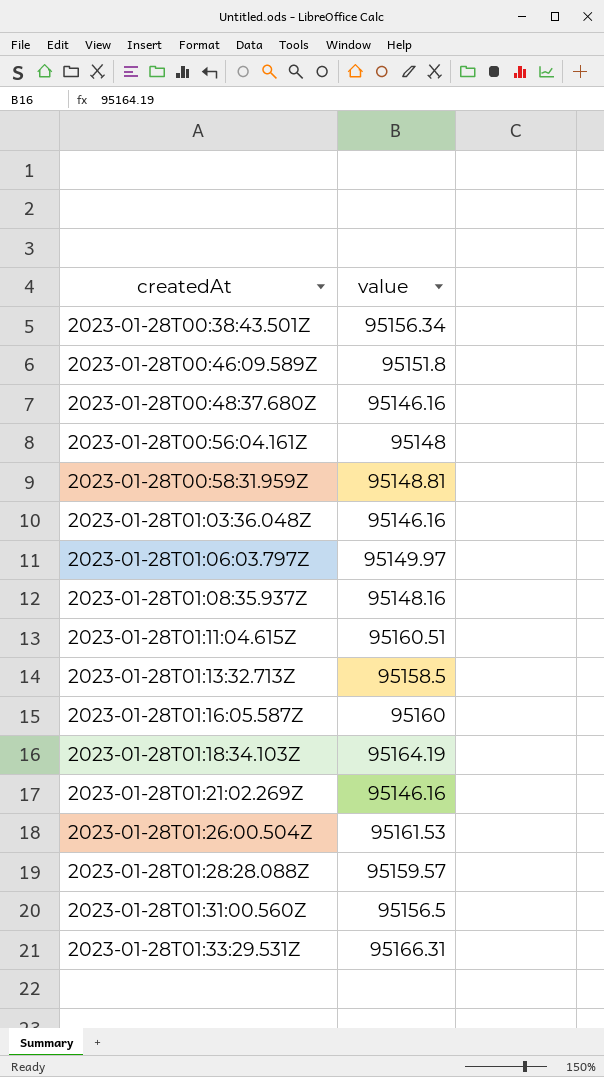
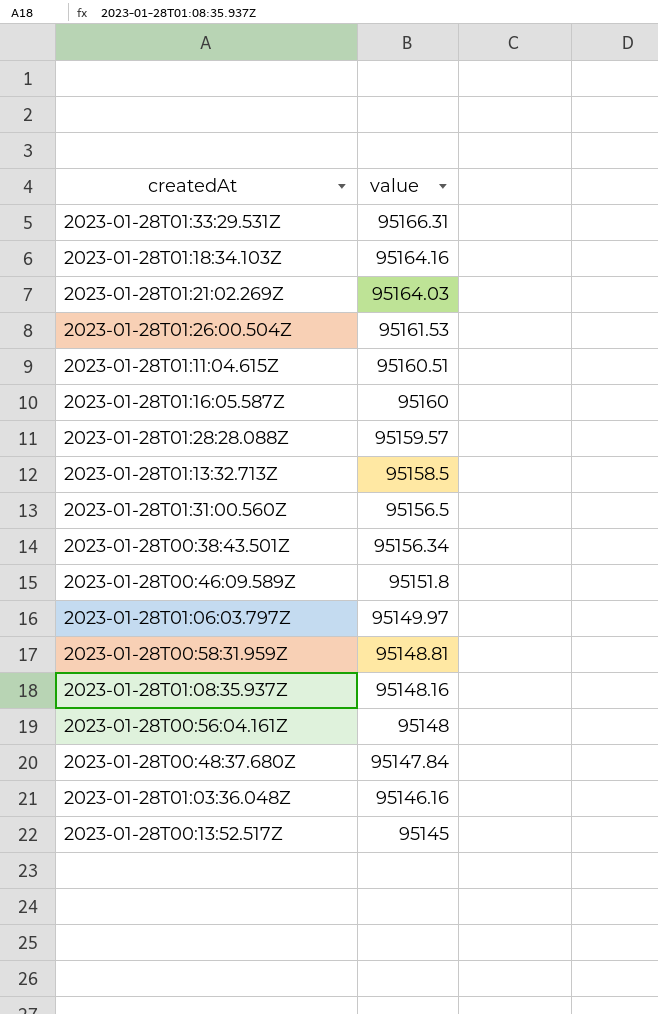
row order: createdAt ascending -> value descending
2023-01-28T01:18:34.103Z | value: 95164.19 -> 95164.16
2023-01-28T01:21:02.269Z | value: 95146.16 -> 95164.03
2023-01-28T00:48:37.680Z | value: 95146.16 -> 95147.84
row 2023-01-28T00:13:52.517Z: none -> 95145

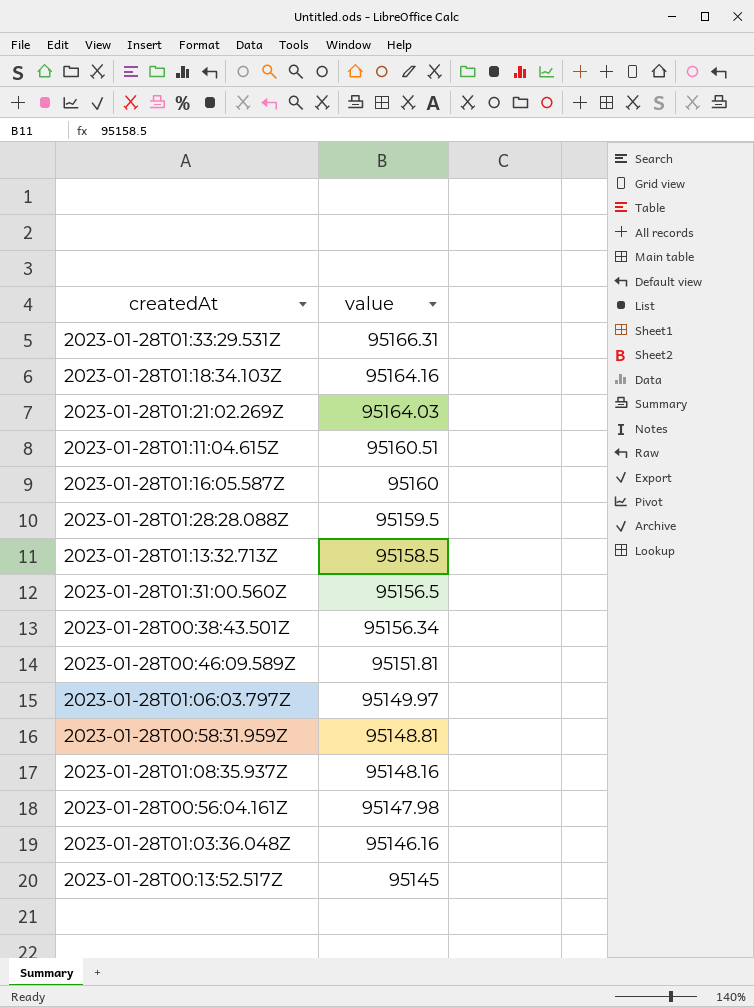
row 2023-01-28T01:26:00.504Z: 95161.53 -> none
row 2023-01-28T00:48:37.680Z: 95147.84 -> none
2023-01-28T01:28:28.088Z | value: 95159.57 -> 95159.5
2023-01-28T00:46:09.589Z | value: 95151.8 -> 95151.81
2023-01-28T00:56:04.161Z | value: 95148 -> 95147.98

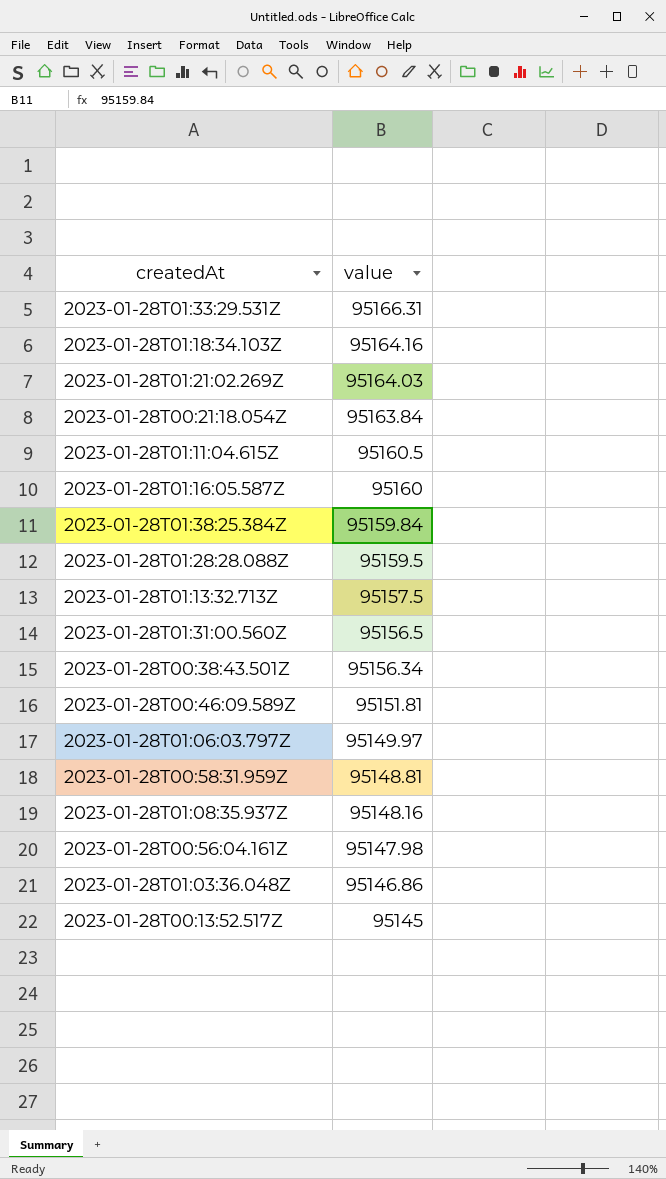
row 2023-01-28T00:21:18.054Z: none -> 95163.84
2023-01-28T01:11:04.615Z | value: 95160.51 -> 95160.5
row 2023-01-28T01:38:25.384Z: none -> 95159.84
2023-01-28T01:13:32.713Z | value: 95158.5 -> 95157.5
2023-01-28T01:03:36.048Z | value: 95146.16 -> 95146.86

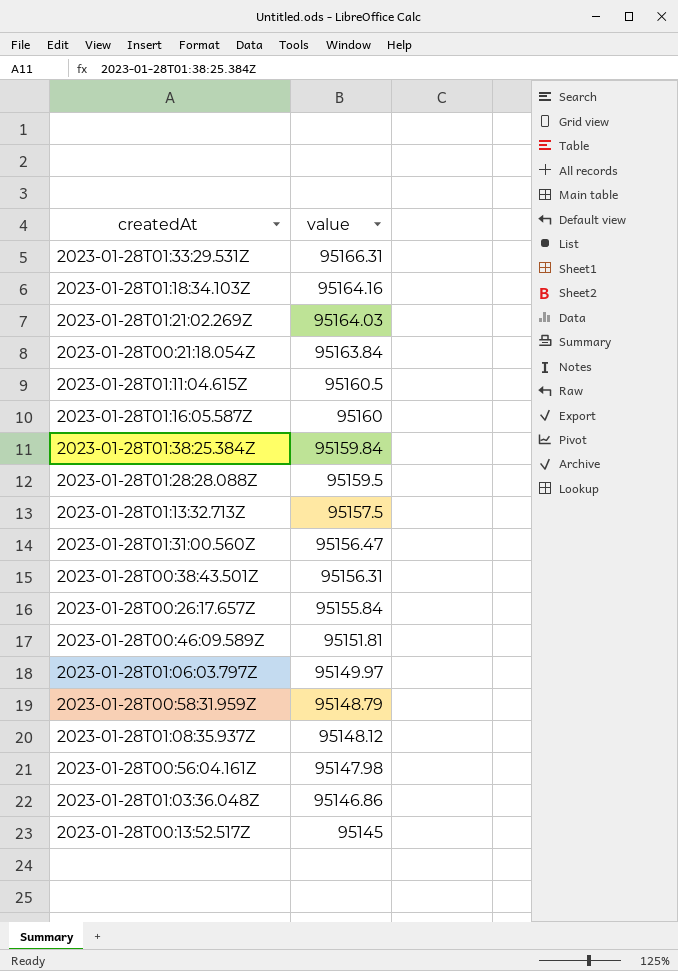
2023-01-28T01:31:00.560Z | value: 95156.5 -> 95156.47
2023-01-28T00:38:43.501Z | value: 95156.34 -> 95156.31
row 2023-01-28T00:26:17.657Z: none -> 95155.84
2023-01-28T00:58:31.959Z | value: 95148.81 -> 95148.79
2023-01-28T01:08:35.937Z | value: 95148.16 -> 95148.12

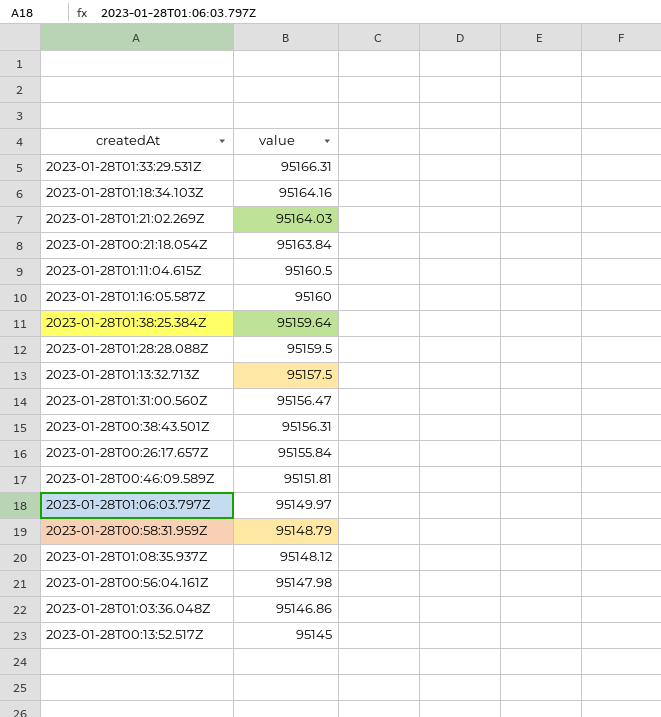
2023-01-28T01:38:25.384Z | value: 95159.84 -> 95159.64

